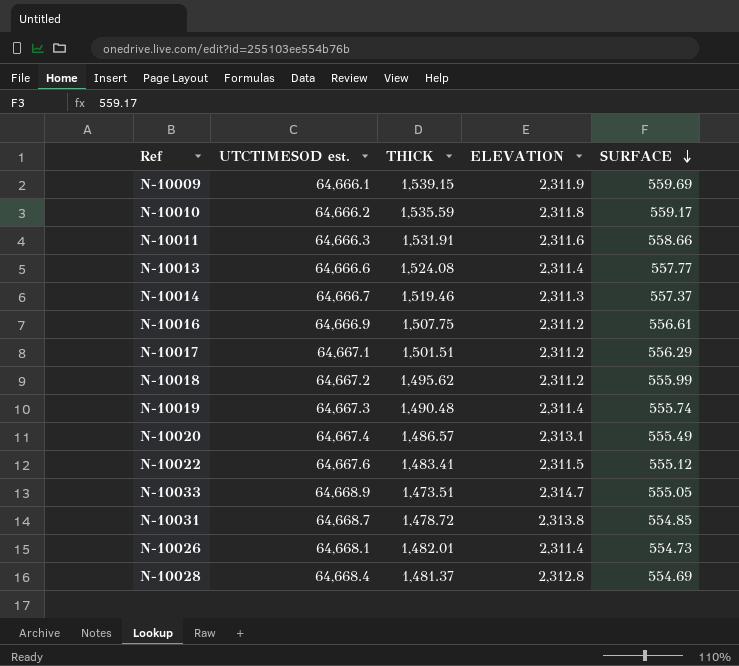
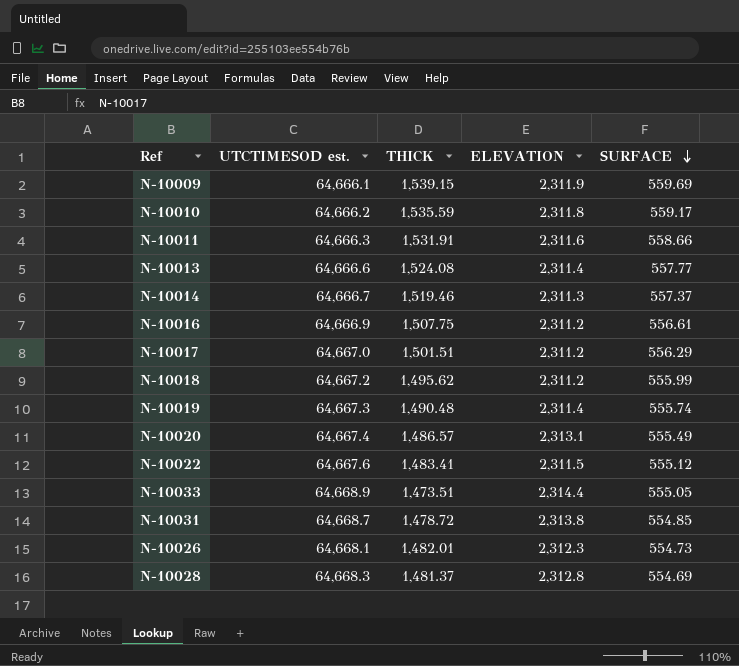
N-10017 | UTCTIMESOD est.: 64,667.1 -> 64,667.0
N-10033 | ELEVATION: 2,314.7 -> 2,314.4
N-10026 | ELEVATION: 2,311.4 -> 2,312.3
N-10028 | UTCTIMESOD est.: 64,668.4 -> 64,668.3

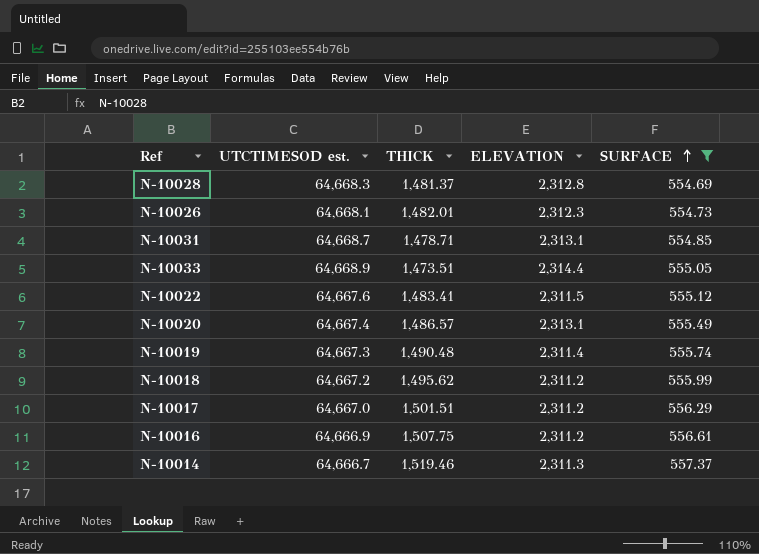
filter: none -> SURFACE <= 557.37
row order: SURFACE descending -> SURFACE ascending
N-10031 | THICK: 1,478.72 -> 1,478.71
N-10031 | ELEVATION: 2,313.8 -> 2,313.1

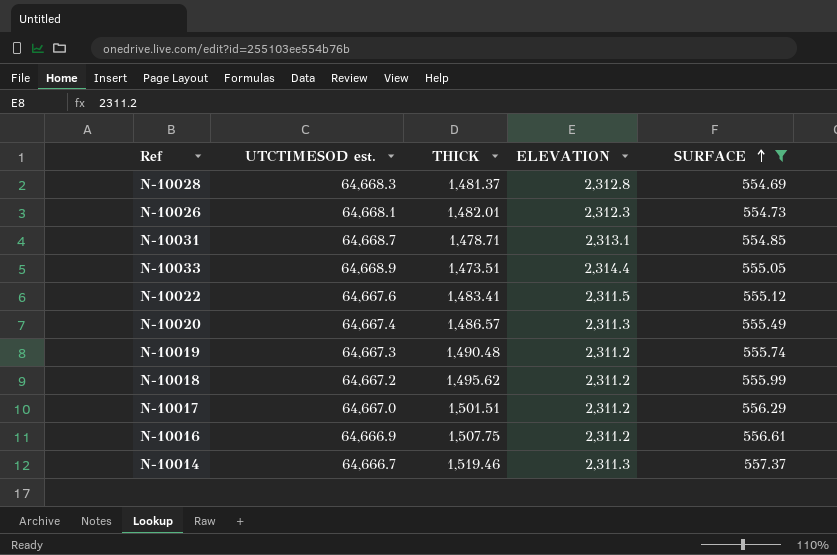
N-10020 | ELEVATION: 2,313.1 -> 2,311.3
N-10019 | ELEVATION: 2,311.4 -> 2,311.2

